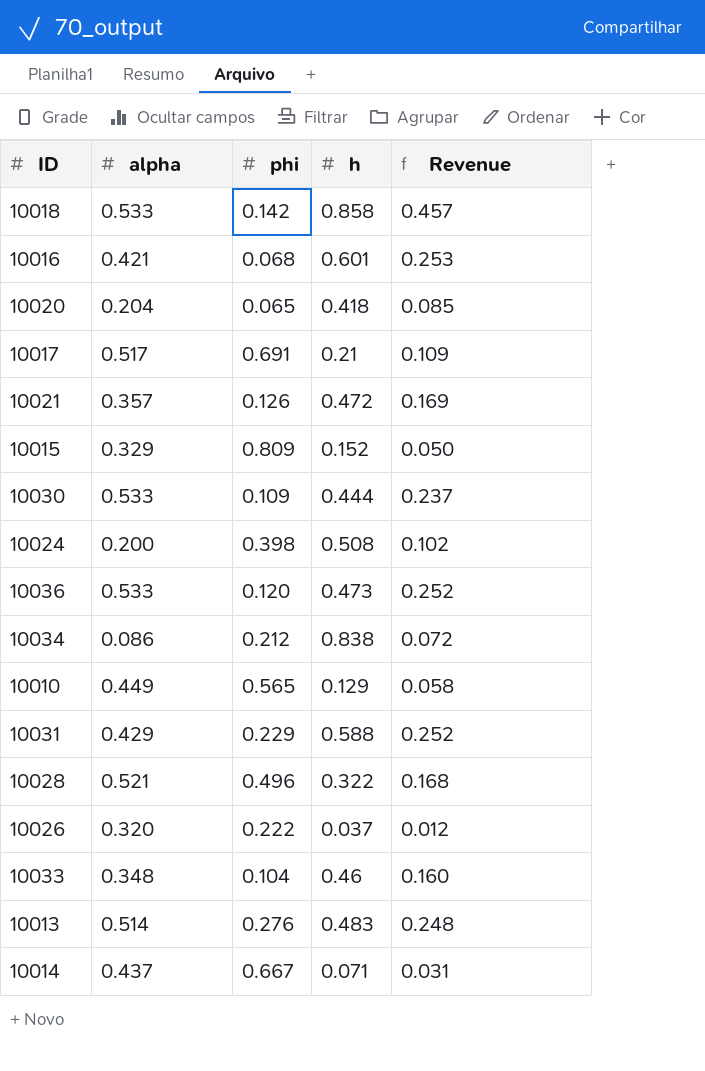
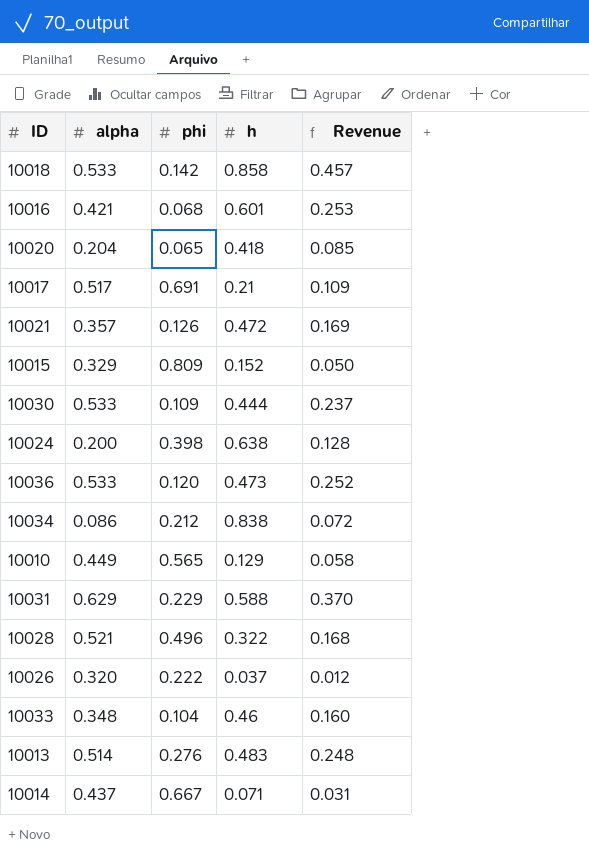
10024 | h: 0.508 -> 0.638
10024 | Revenue: 0.102 -> 0.128
10031 | alpha: 0.429 -> 0.629
10031 | Revenue: 0.252 -> 0.370

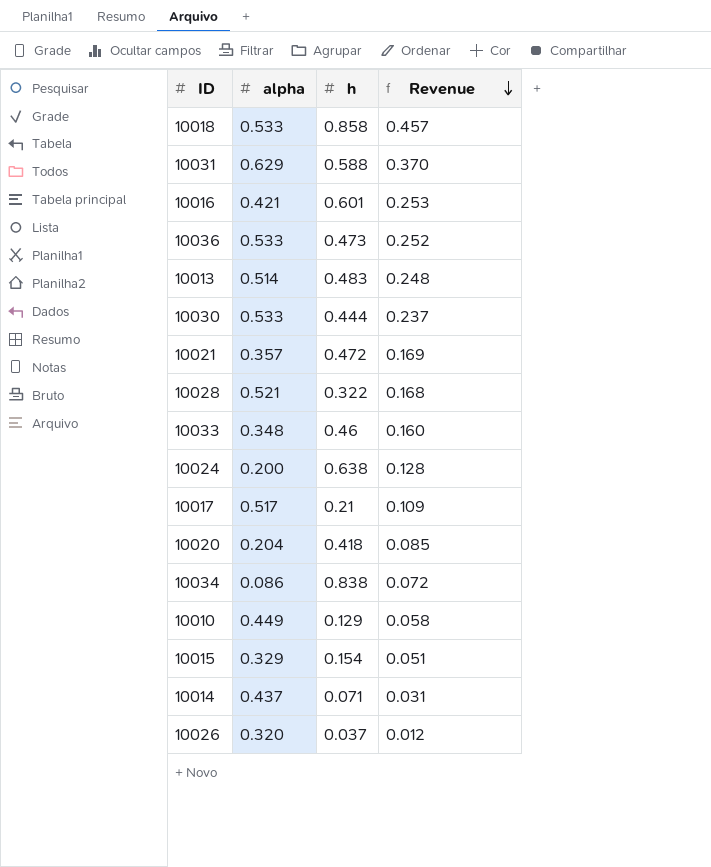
row order: none -> Revenue descending
column phi | position: 3 -> none
10015 | h: 0.152 -> 0.154
10015 | Revenue: 0.050 -> 0.051

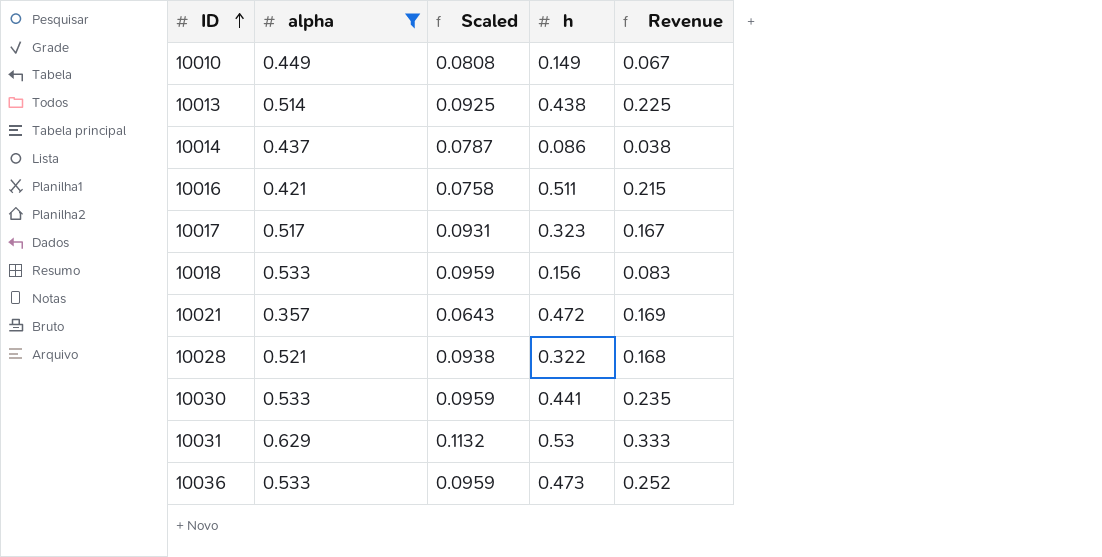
filter: none -> alpha >= 0.357
row order: Revenue descending -> ID ascending
column Scaled | formula: none -> [alpha] * 0.18
10010 | h: 0.129 -> 0.149
10010 | Revenue: 0.058 -> 0.067
10013 | h: 0.483 -> 0.438
10013 | Revenue: 0.248 -> 0.225
10014 | h: 0.071 -> 0.086
10014 | Revenue: 0.031 -> 0.038
10016 | h: 0.601 -> 0.511
10016 | Revenue: 0.253 -> 0.215
10017 | h: 0.21 -> 0.323
10017 | Revenue: 0.109 -> 0.167
10018 | h: 0.858 -> 0.156
10018 | Revenue: 0.457 -> 0.083
10030 | h: 0.444 -> 0.441
10030 | Revenue: 0.237 -> 0.235
10031 | h: 0.588 -> 0.53
10031 | Revenue: 0.370 -> 0.333

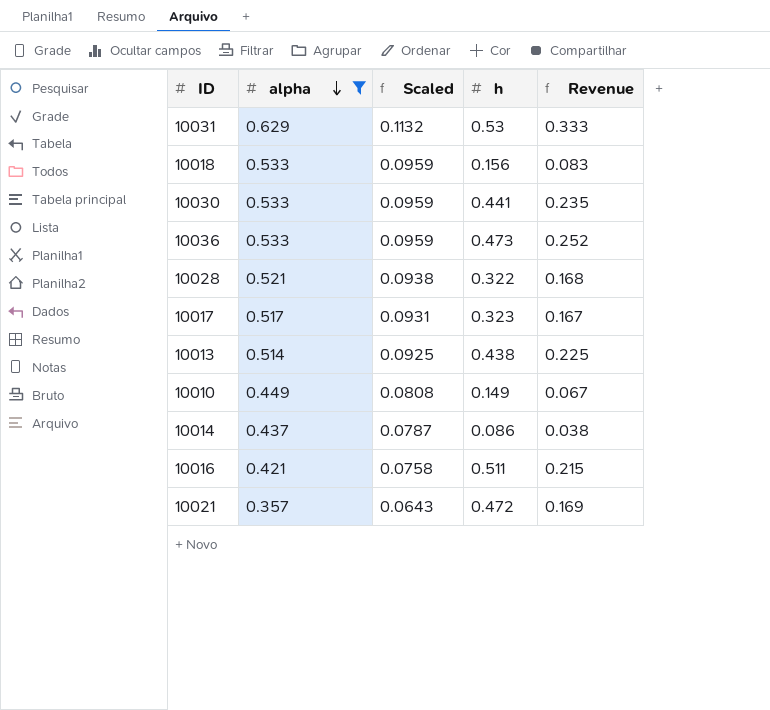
row order: ID ascending -> alpha descending

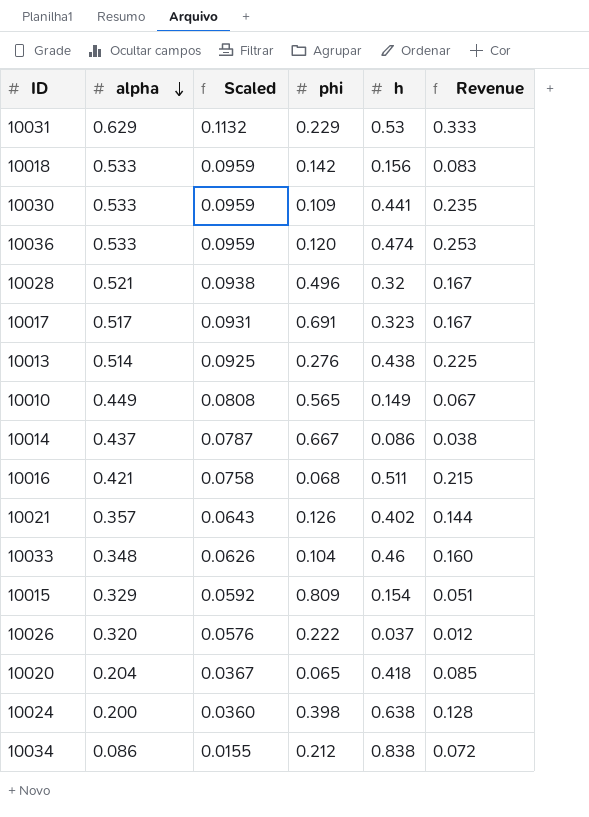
filter: alpha >= 0.357 -> none
column phi | position: none -> 4
10036 | h: 0.473 -> 0.474
10036 | Revenue: 0.252 -> 0.253
10028 | h: 0.322 -> 0.32
10028 | Revenue: 0.168 -> 0.167
10021 | h: 0.472 -> 0.402
10021 | Revenue: 0.169 -> 0.144

